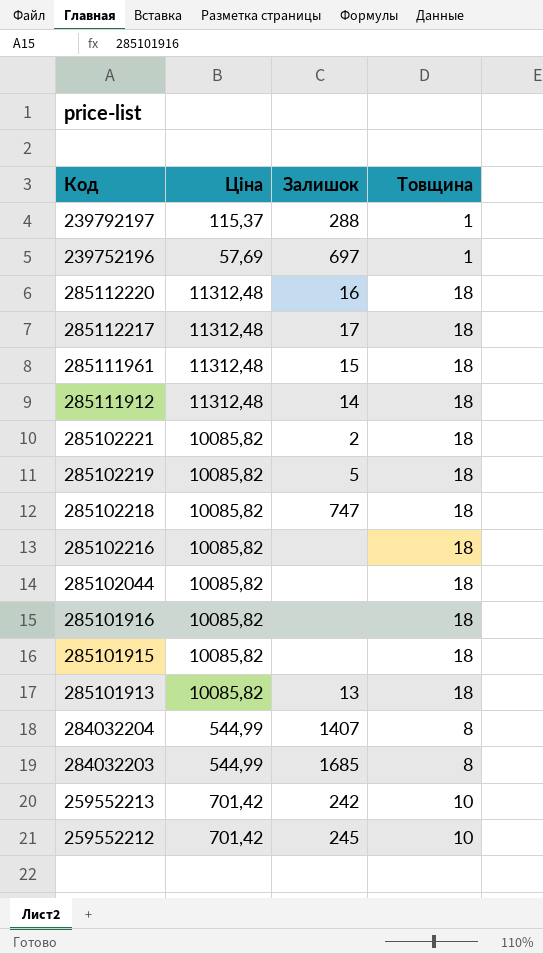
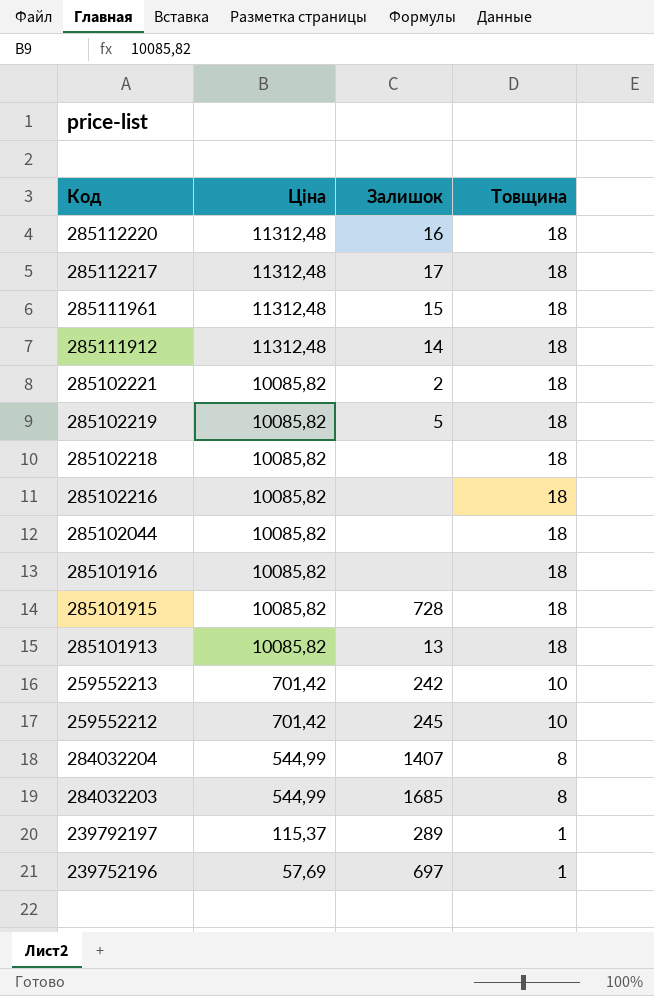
row order: none -> Ціна descending
285102218 | Залишок: 747 -> none
285101915 | Залишок: none -> 728
239792197 | Залишок: 288 -> 289

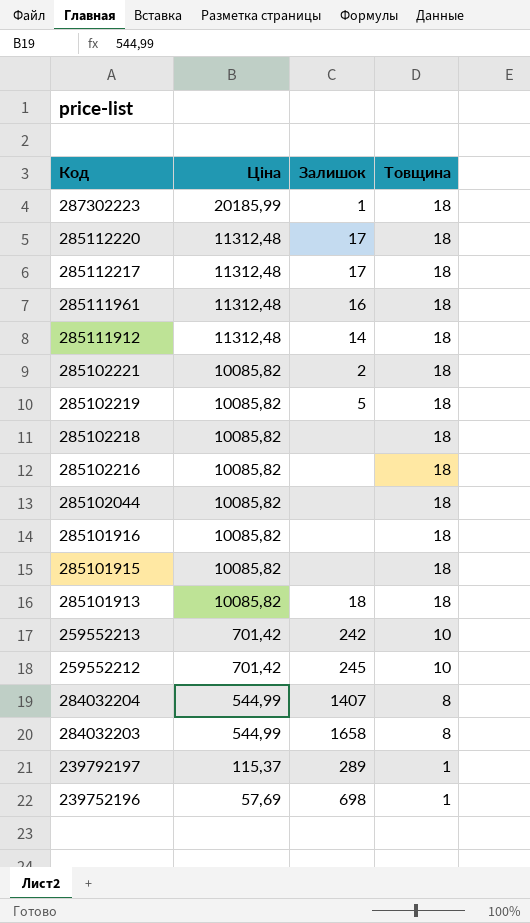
row 287302223: none -> 20185,99 | 1 | 18
285112220 | Залишок: 16 -> 17
285111961 | Залишок: 15 -> 16
285101915 | Залишок: 728 -> none
285101913 | Залишок: 13 -> 18
284032203 | Залишок: 1685 -> 1658
239752196 | Залишок: 697 -> 698

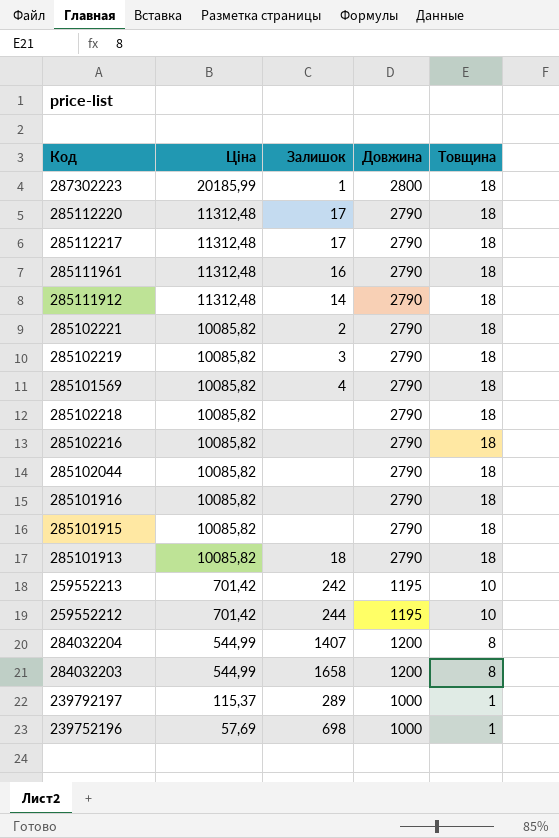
column Довжина | position: none -> 4
285102219 | Залишок: 5 -> 3
row 285101569: none -> 10085,82 | 4 | 2790 | 18
259552212 | Залишок: 245 -> 244

